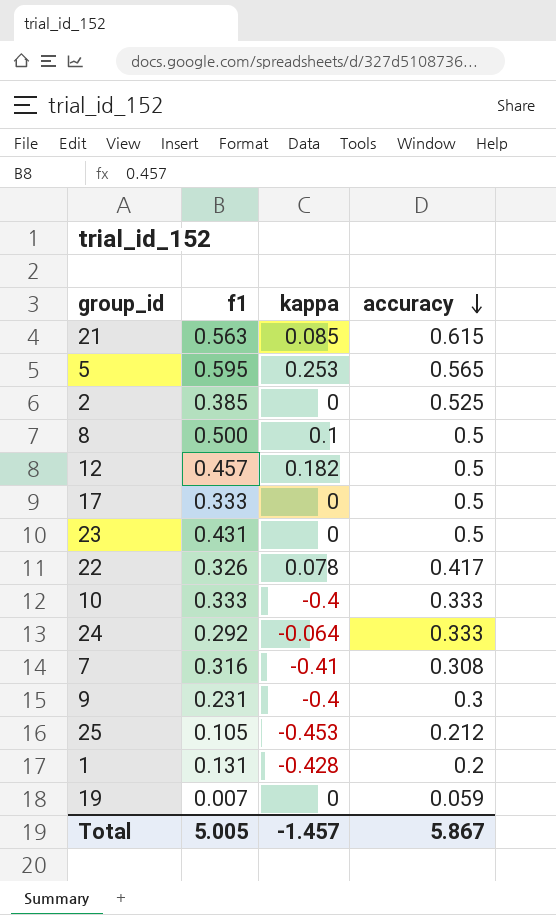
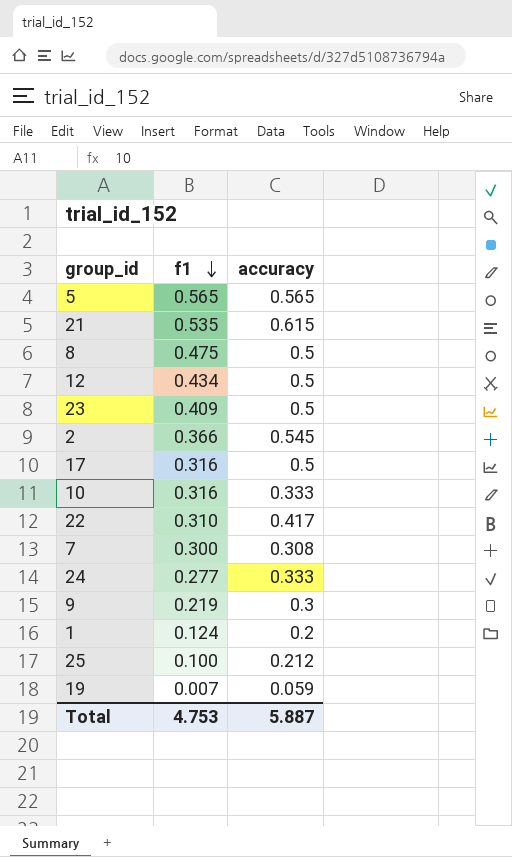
row order: accuracy descending -> f1 descending
column kappa | position: 3 -> none
5 | f1: 0.595 -> 0.565
21 | f1: 0.563 -> 0.535
8 | f1: 0.500 -> 0.475
12 | f1: 0.457 -> 0.434
23 | f1: 0.431 -> 0.409
2 | f1: 0.385 -> 0.366
2 | accuracy: 0.525 -> 0.545
17 | f1: 0.333 -> 0.316
10 | f1: 0.333 -> 0.316
22 | f1: 0.326 -> 0.310
7 | f1: 0.316 -> 0.300
24 | f1: 0.292 -> 0.277
9 | f1: 0.231 -> 0.219
1 | f1: 0.131 -> 0.124
25 | f1: 0.105 -> 0.100
Total | f1: 5.005 -> 4.753
Total | accuracy: 5.867 -> 5.887

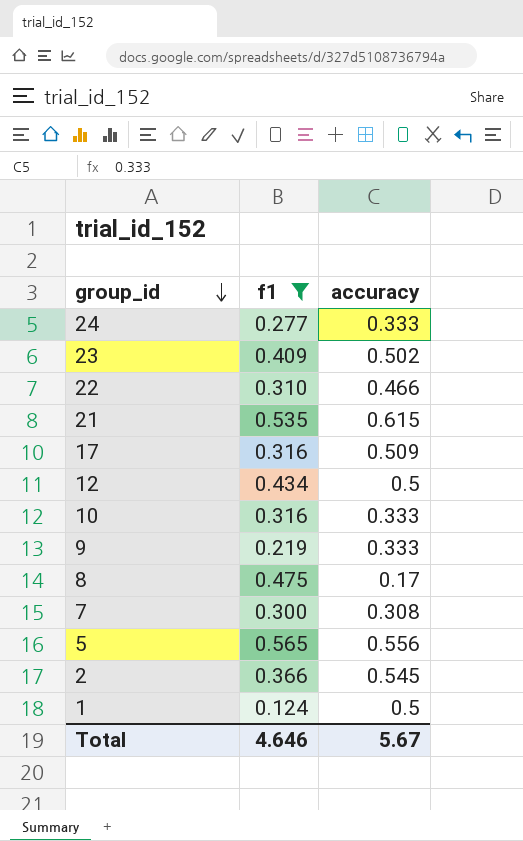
filter: none -> f1 >= 0.124
row order: f1 descending -> group_id descending
23 | accuracy: 0.5 -> 0.502
22 | accuracy: 0.417 -> 0.466
17 | accuracy: 0.5 -> 0.509
9 | accuracy: 0.3 -> 0.333
8 | accuracy: 0.5 -> 0.17
5 | accuracy: 0.565 -> 0.556
1 | accuracy: 0.2 -> 0.5
Total | f1: 4.753 -> 4.646
Total | accuracy: 5.887 -> 5.67

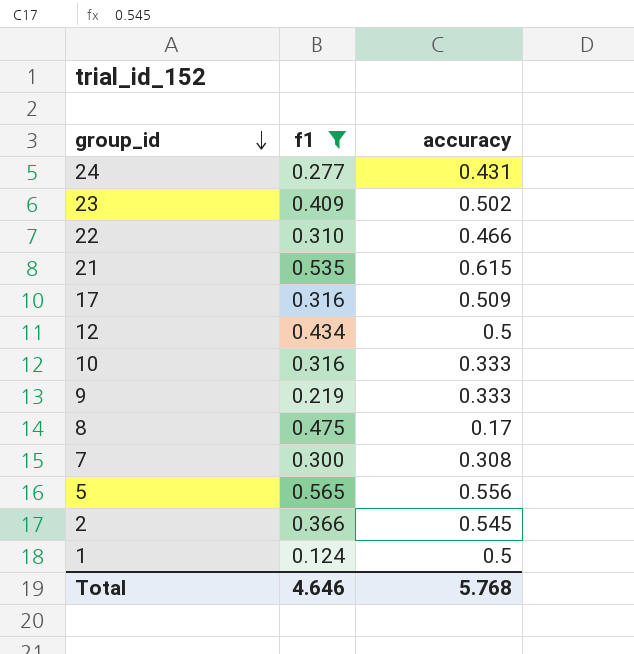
24 | accuracy: 0.333 -> 0.431
Total | accuracy: 5.67 -> 5.768

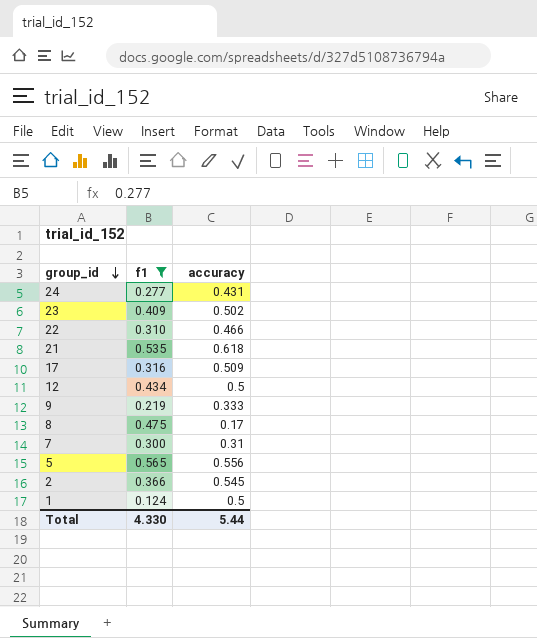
row 10: 0.316 | 0.333 -> none
21 | accuracy: 0.615 -> 0.618
7 | accuracy: 0.308 -> 0.31
Total | f1: 4.646 -> 4.330
Total | accuracy: 5.768 -> 5.44

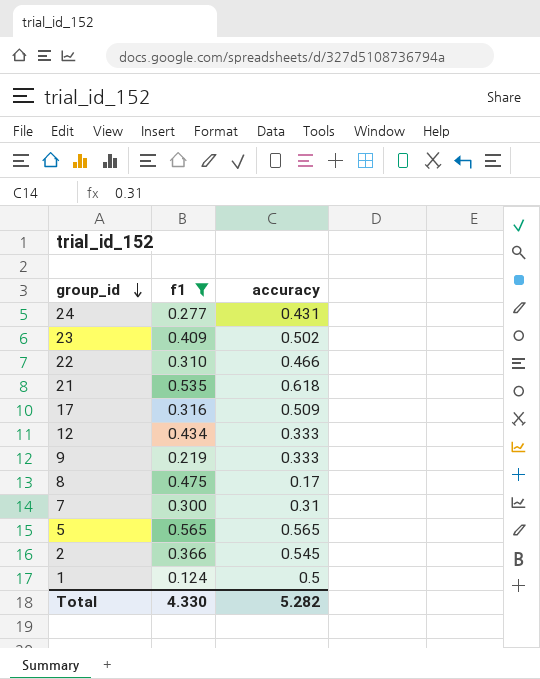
12 | accuracy: 0.5 -> 0.333
5 | accuracy: 0.556 -> 0.565
Total | accuracy: 5.44 -> 5.282

